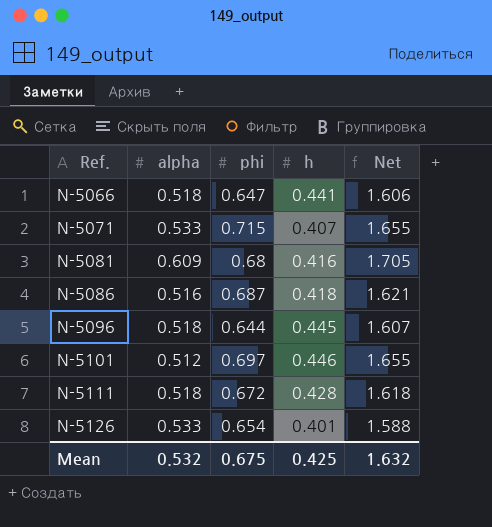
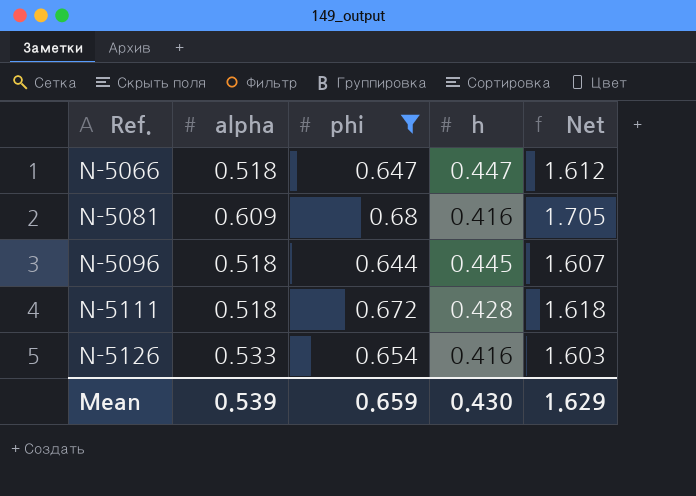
filter: none -> phi <= 0.68
N-5066 | h: 0.441 -> 0.447
N-5066 | Net: 1.606 -> 1.612
N-5126 | h: 0.401 -> 0.416
N-5126 | Net: 1.588 -> 1.603
Mean | alpha: 0.532 -> 0.539
Mean | phi: 0.675 -> 0.659
Mean | h: 0.425 -> 0.430
Mean | Net: 1.632 -> 1.629

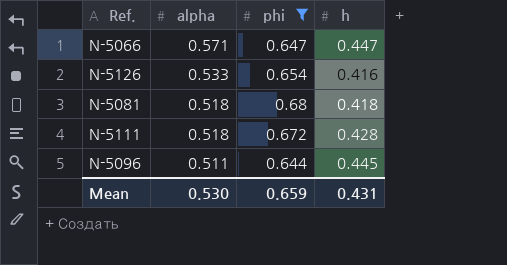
row order: Ref. ascending -> alpha descending
column Net | formula: [alpha] + [phi] + [h] -> none
N-5066 | alpha: 0.518 -> 0.571
N-5081 | alpha: 0.609 -> 0.518
N-5081 | h: 0.416 -> 0.418
N-5096 | alpha: 0.518 -> 0.511
Mean | alpha: 0.539 -> 0.530
Mean | h: 0.430 -> 0.431

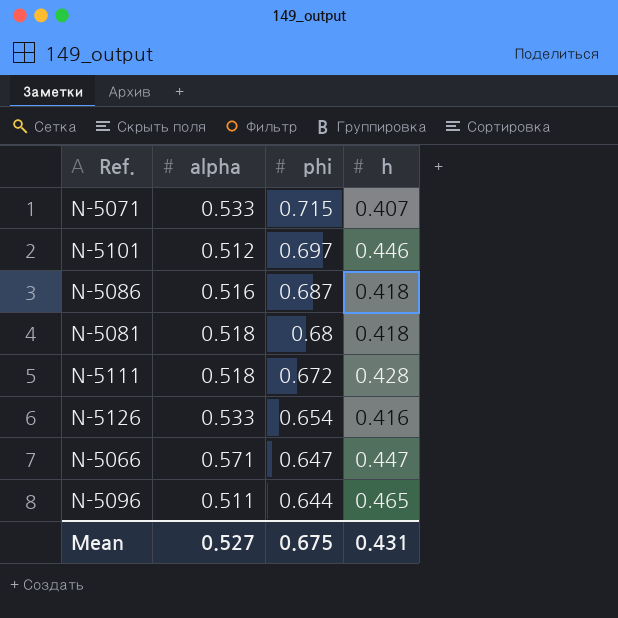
filter: phi <= 0.68 -> none
row order: alpha descending -> phi descending
N-5096 | h: 0.445 -> 0.465
Mean | alpha: 0.530 -> 0.527
Mean | phi: 0.659 -> 0.675

